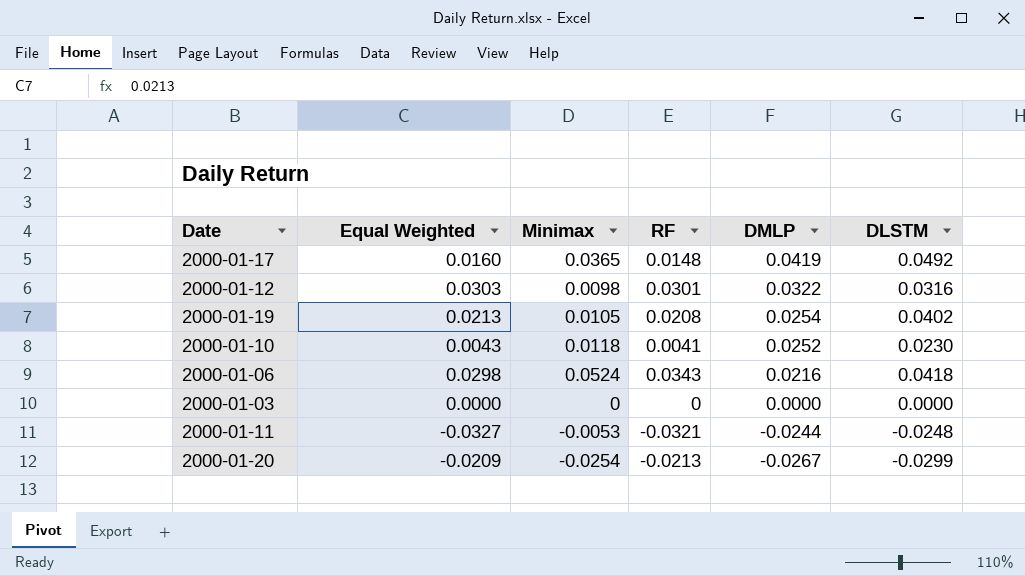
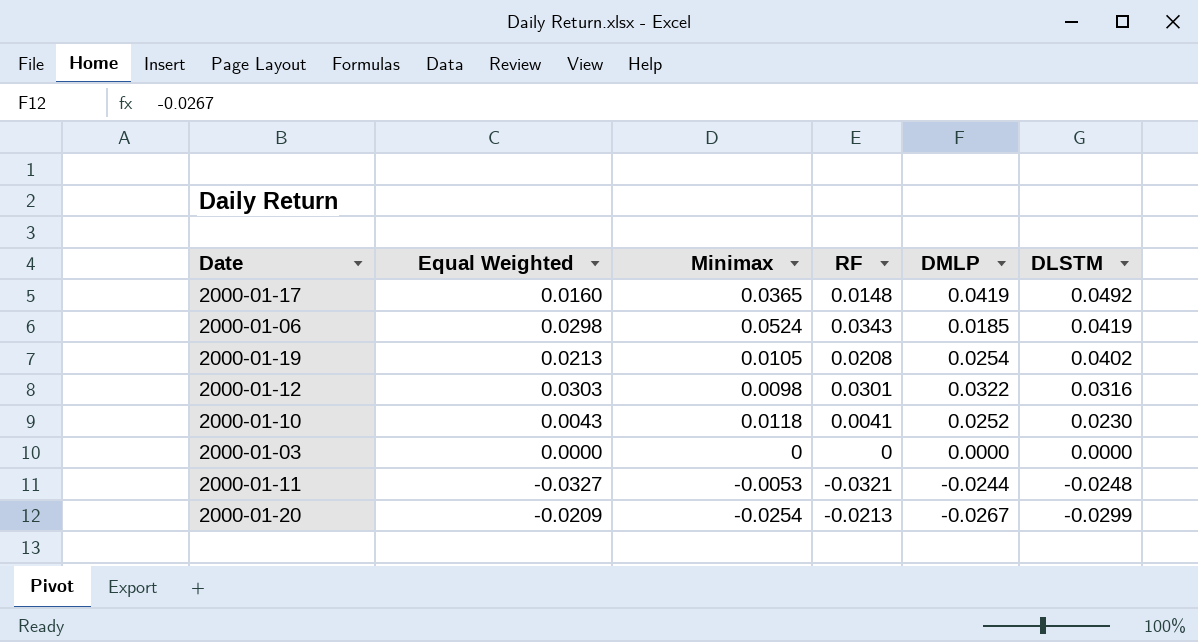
row order: DMLP descending -> DLSTM descending
2000-01-06 | DMLP: 0.0216 -> 0.0185
2000-01-06 | DLSTM: 0.0418 -> 0.0419

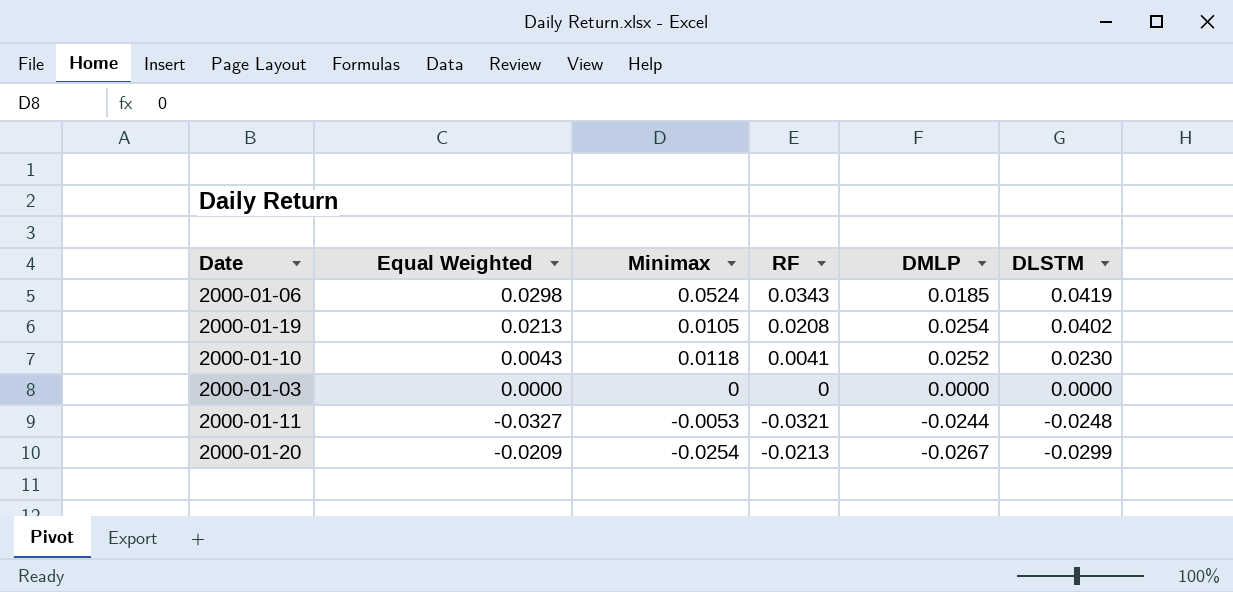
row 2000-01-17: 0.0160 | 0.0365 | 0.0148 | 0.0419 | 0.0492 -> none
row 2000-01-12: 0.0303 | 0.0098 | 0.0301 | 0.0322 | 0.0316 -> none

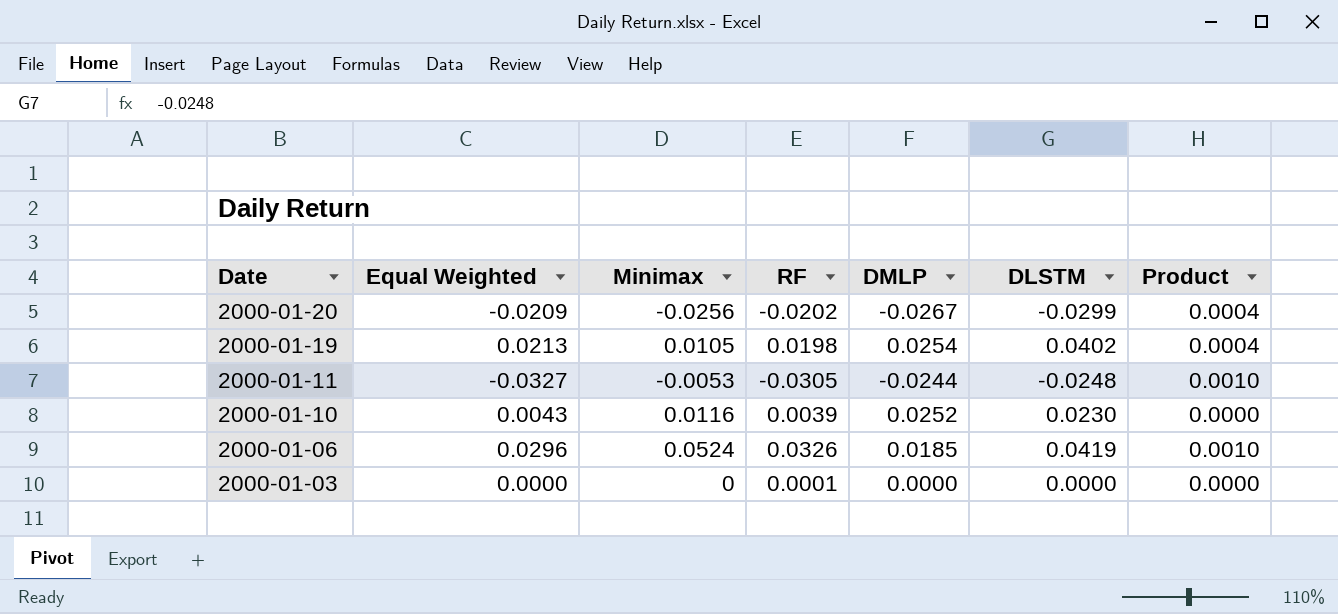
row order: DLSTM descending -> Date descending
column Product | formula: none -> [Equal Weighted] * [RF]
2000-01-20 | Minimax: -0.0254 -> -0.0256
2000-01-20 | RF: -0.0213 -> -0.0202
2000-01-19 | RF: 0.0208 -> 0.0198
2000-01-11 | RF: -0.0321 -> -0.0305
2000-01-10 | Minimax: 0.0118 -> 0.0116
2000-01-10 | RF: 0.0041 -> 0.0039
2000-01-06 | Equal Weighted: 0.0298 -> 0.0296
2000-01-06 | RF: 0.0343 -> 0.0326
2000-01-03 | RF: 0 -> 0.0001

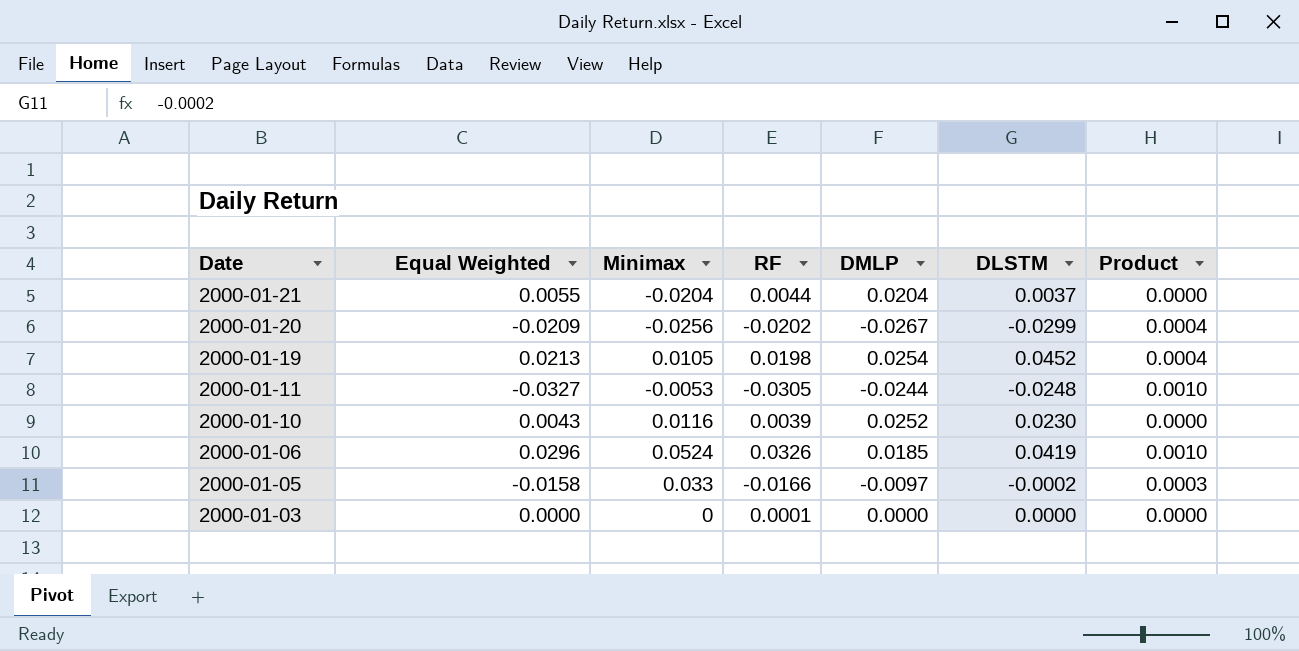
row 2000-01-21: none -> 0.0055 | -0.0204 | 0.0044 | 0.0204 | 0.0037 | 0.0000
2000-01-19 | DLSTM: 0.0402 -> 0.0452
row 2000-01-05: none -> -0.0158 | 0.033 | -0.0166 | -0.0097 | -0.0002 | 0.0003

